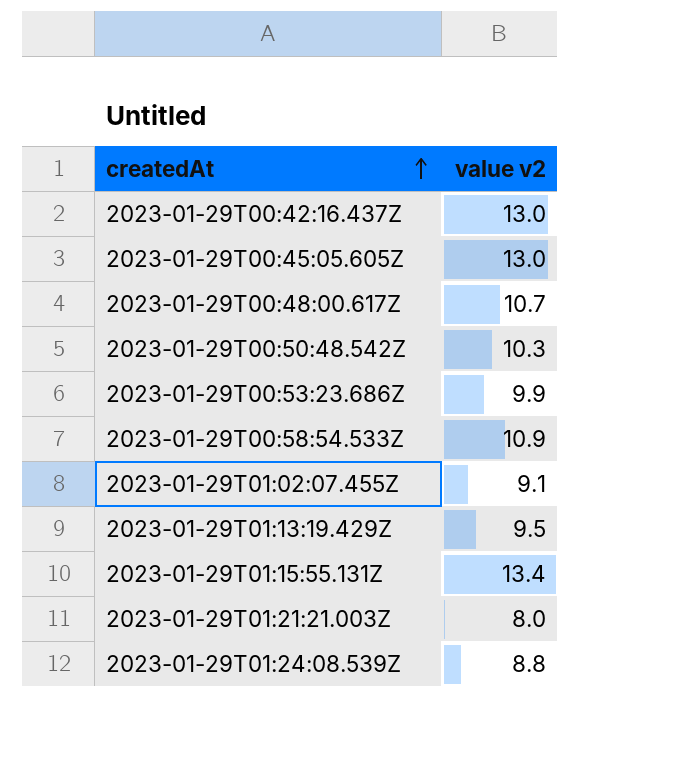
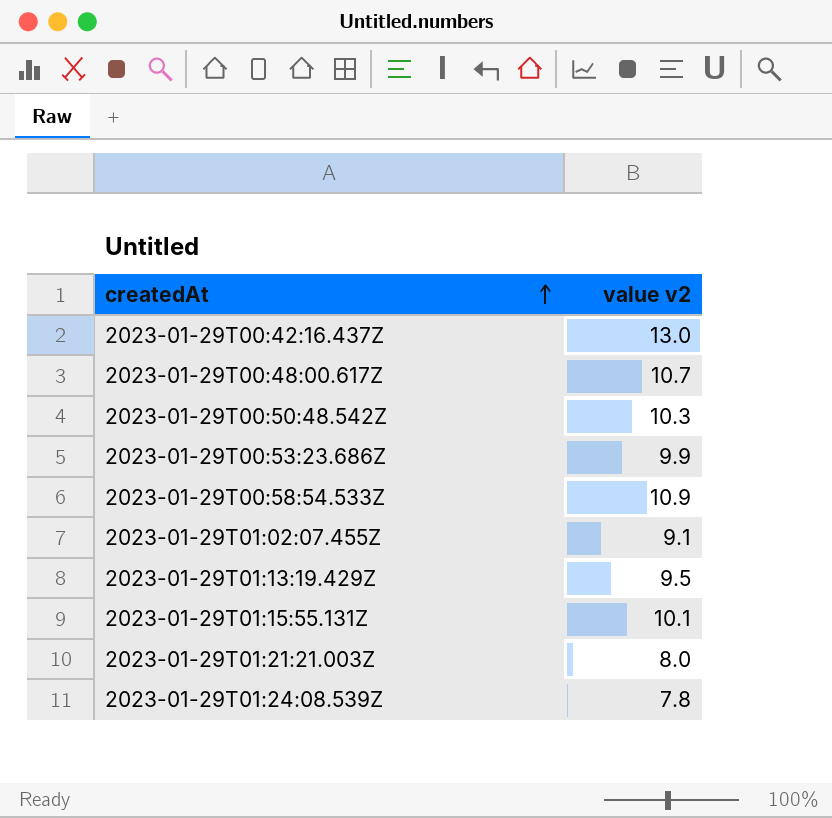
row 2023-01-29T00:45:05.605Z: 13.0 -> none
2023-01-29T01:15:55.131Z | value v2: 13.4 -> 10.1
2023-01-29T01:24:08.539Z | value v2: 8.8 -> 7.8

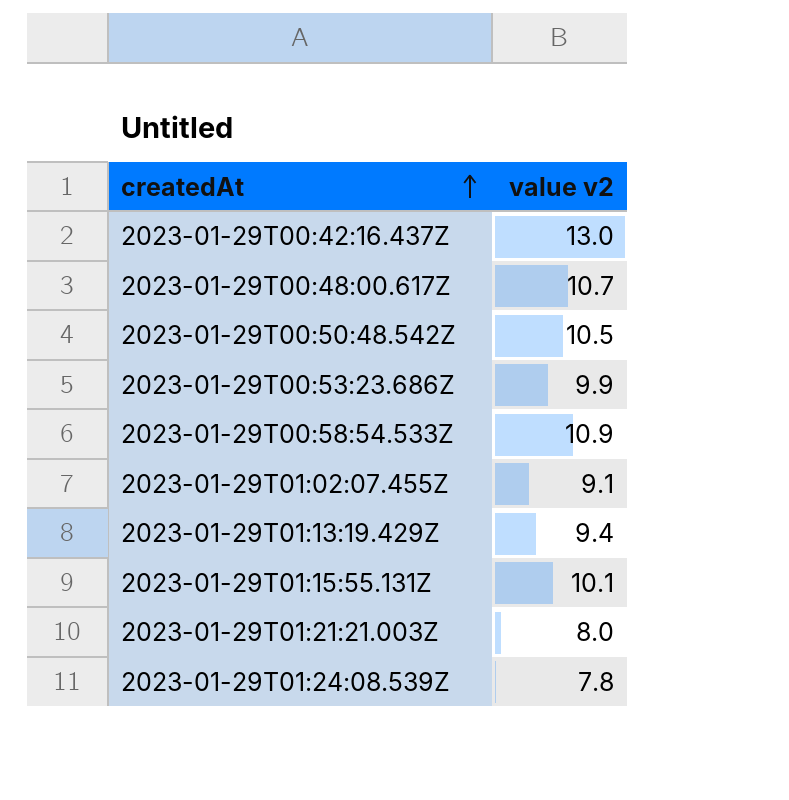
2023-01-29T00:50:48.542Z | value v2: 10.3 -> 10.5
2023-01-29T01:13:19.429Z | value v2: 9.5 -> 9.4

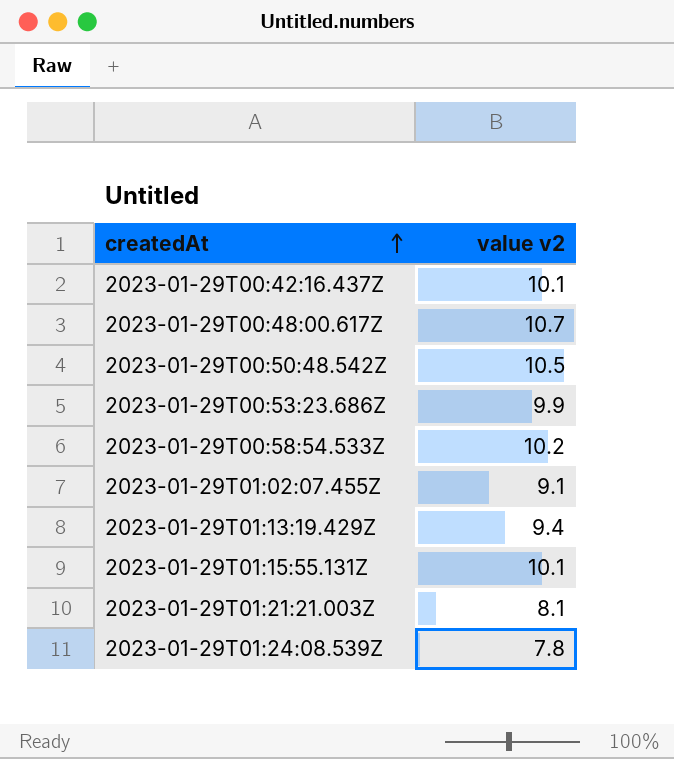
2023-01-29T00:42:16.437Z | value v2: 13.0 -> 10.1
2023-01-29T00:58:54.533Z | value v2: 10.9 -> 10.2
2023-01-29T01:21:21.003Z | value v2: 8.0 -> 8.1

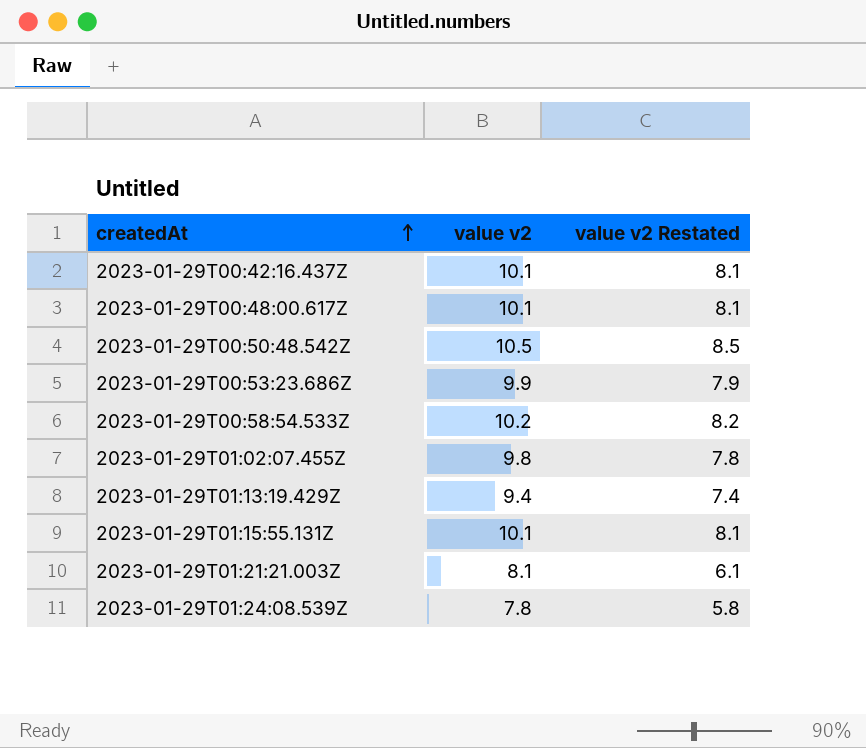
column value v2 Restated | formula: none -> [value v2] - 2
2023-01-29T00:48:00.617Z | value v2: 10.7 -> 10.1
2023-01-29T01:02:07.455Z | value v2: 9.1 -> 9.8

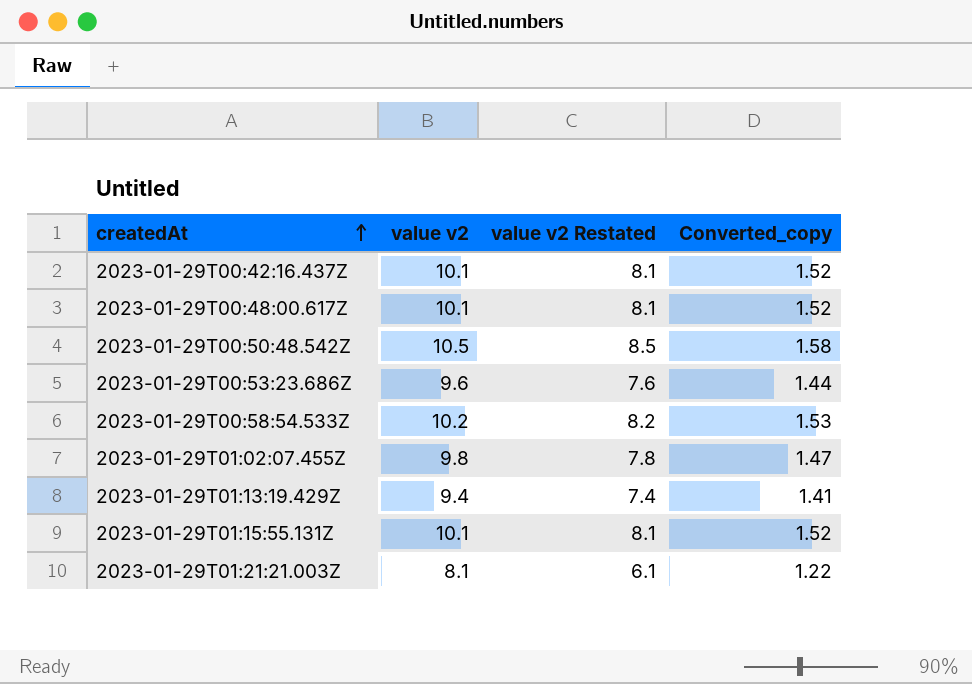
column Converted_copy | formula: none -> [value v2] * 0.15
row 2023-01-29T01:24:08.539Z: 7.8 | 5.8 -> none
2023-01-29T00:53:23.686Z | value v2: 9.9 -> 9.6
2023-01-29T00:53:23.686Z | value v2 Restated: 7.9 -> 7.6

